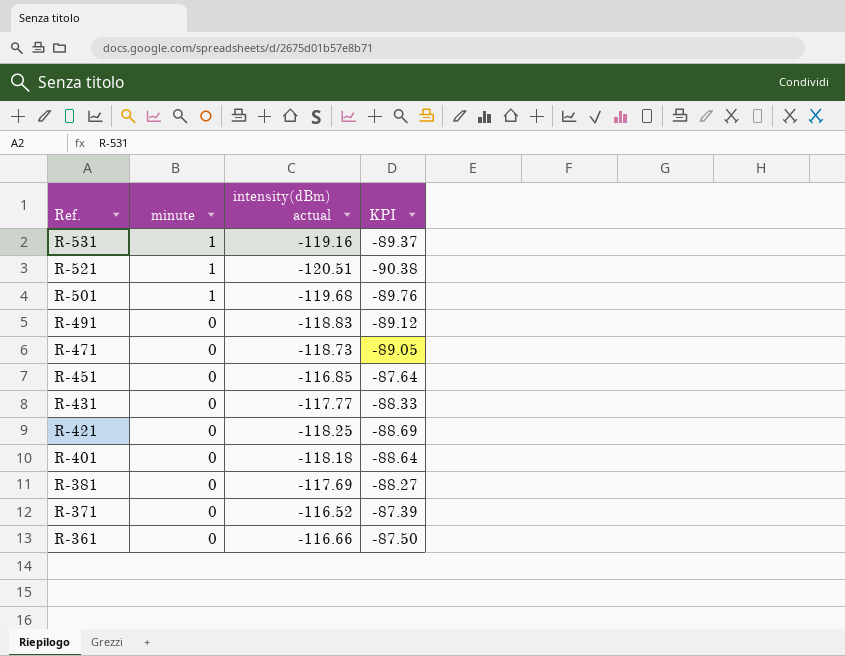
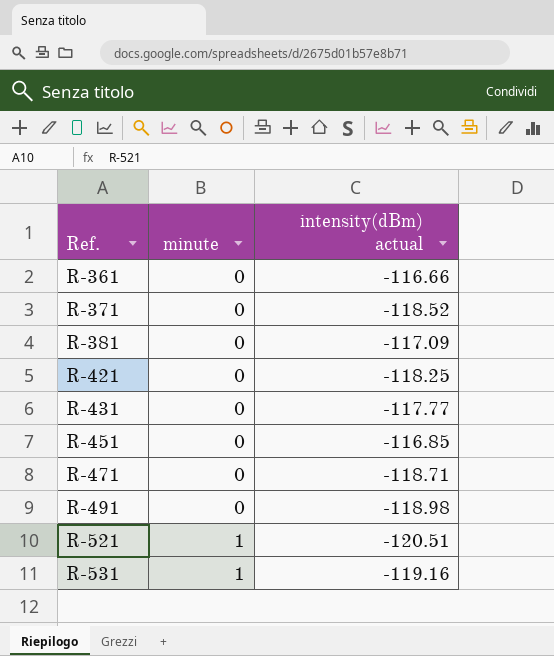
row order: Ref. descending -> Ref. ascending
column KPI | formula: [intensity(dBm) actual] * 0.75 -> none
row R-501: 1 | -119.68 | -89.76 -> none
row R-401: 0 | -118.18 | -88.64 -> none
R-371 | intensity(dBm) actual: -116.52 -> -118.52
R-381 | intensity(dBm) actual: -117.69 -> -117.09
R-471 | intensity(dBm) actual: -118.73 -> -118.71
R-491 | intensity(dBm) actual: -118.83 -> -118.98

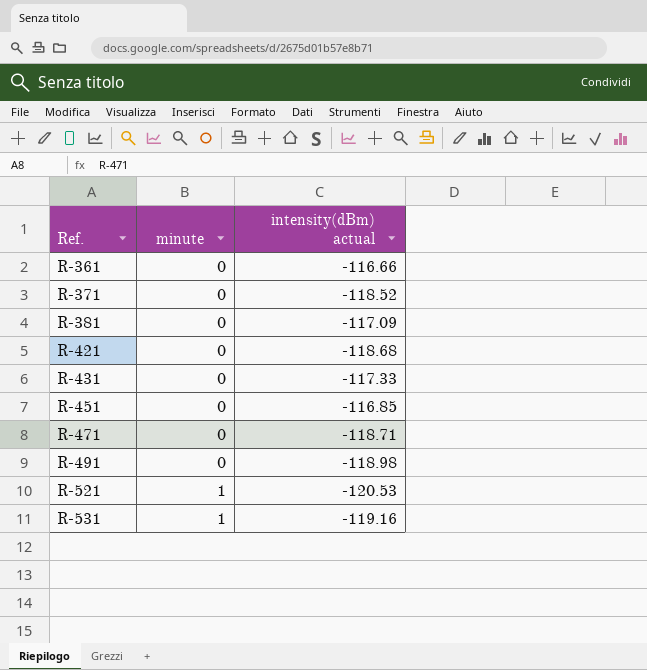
R-421 | intensity(dBm) actual: -118.25 -> -118.68
R-431 | intensity(dBm) actual: -117.77 -> -117.33
R-521 | intensity(dBm) actual: -120.51 -> -120.53

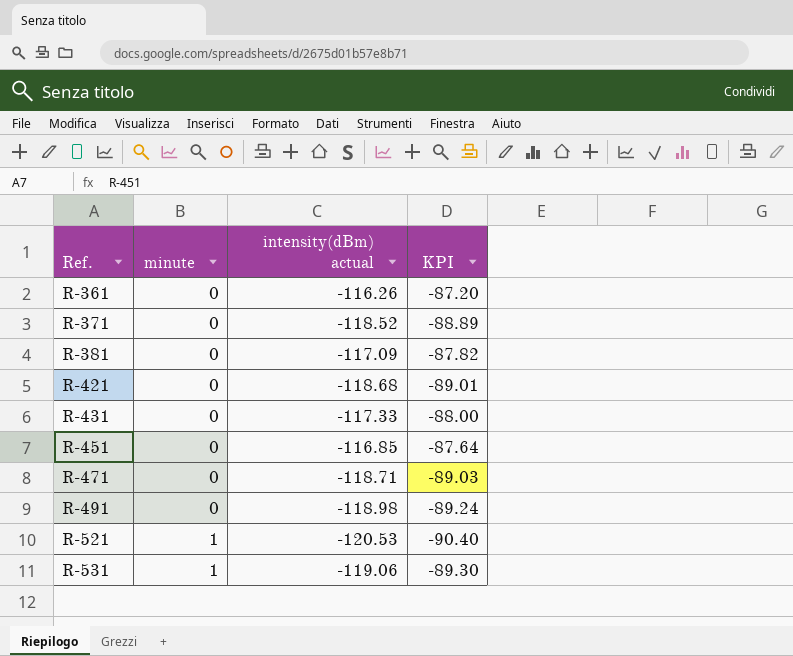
column KPI | formula: none -> [intensity(dBm) actual] * 0.75
R-361 | intensity(dBm) actual: -116.66 -> -116.26
R-531 | intensity(dBm) actual: -119.16 -> -119.06

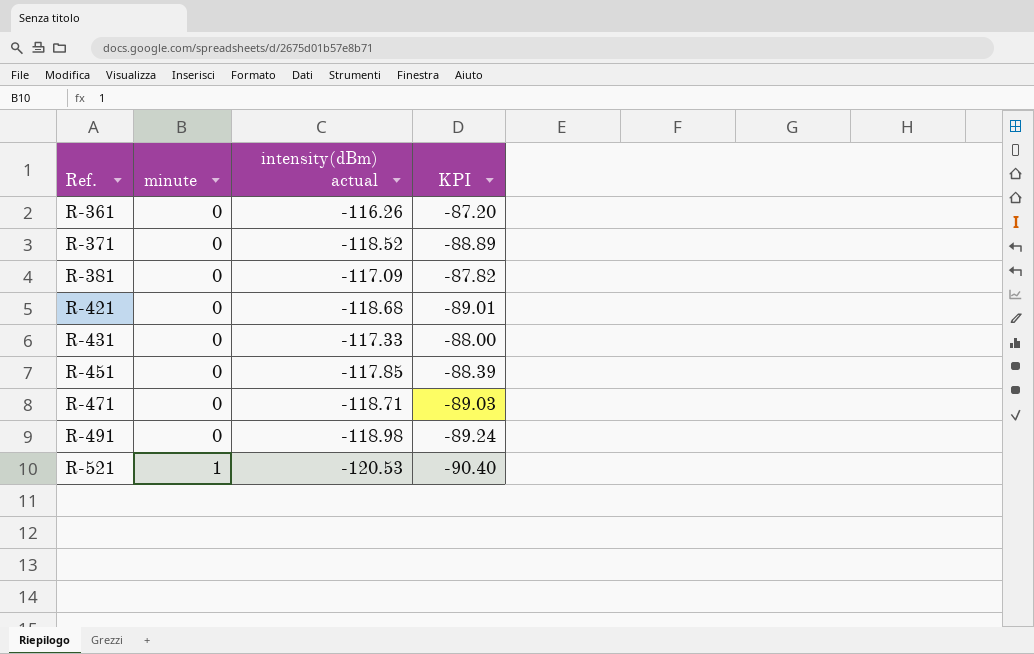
row R-531: 1 | -119.06 | -89.30 -> none
R-451 | intensity(dBm) actual: -116.85 -> -117.85
R-451 | KPI: -87.64 -> -88.39

